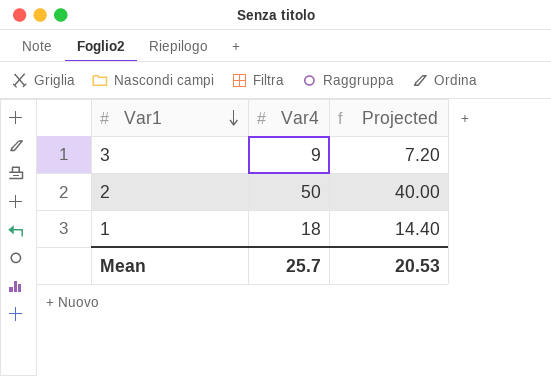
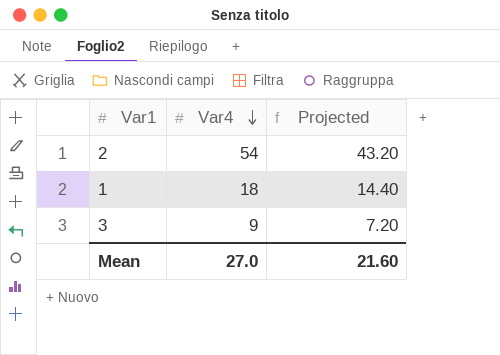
row order: Var1 descending -> Var4 descending
2 | Var4: 50 -> 54
2 | Projected: 40.00 -> 43.20
Mean | Var4: 25.7 -> 27.0
Mean | Projected: 20.53 -> 21.60

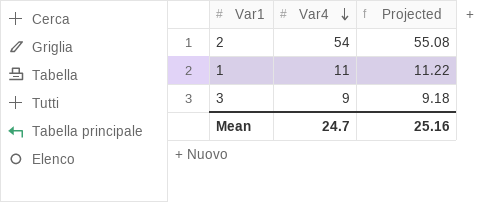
column Projected | formula: [Var4] * 0.8 -> [Var4] * 1.02
1 | Var4: 18 -> 11
Mean | Var4: 27.0 -> 24.7
Mean | Projected: 21.60 -> 25.16

